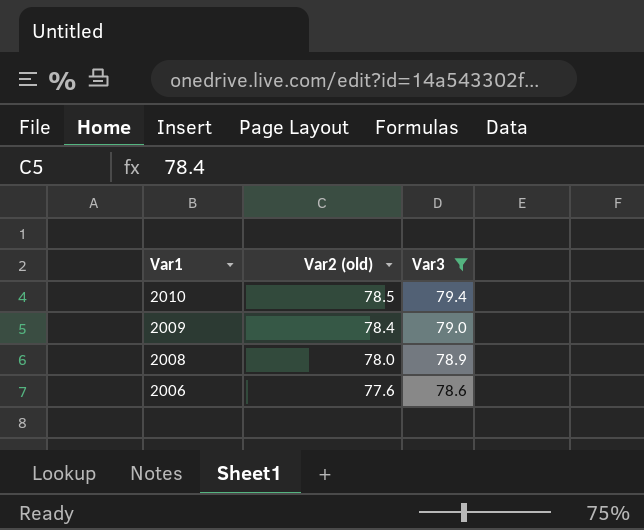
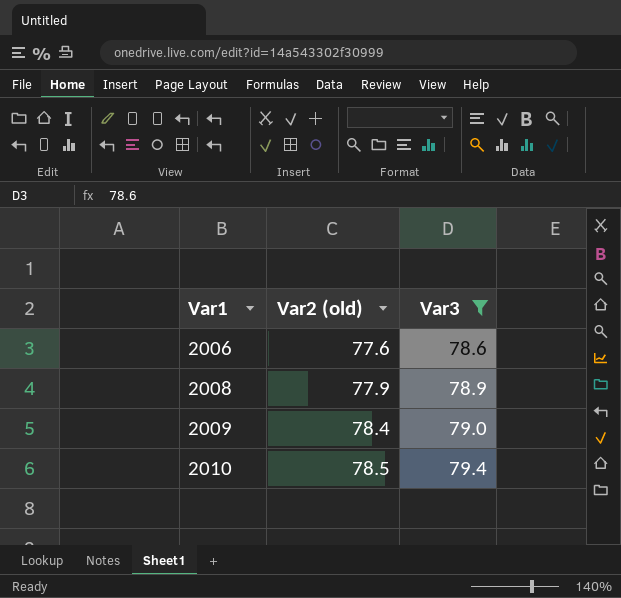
row order: Var1 descending -> Var1 ascending
2008 | Var2 (old): 78.0 -> 77.9

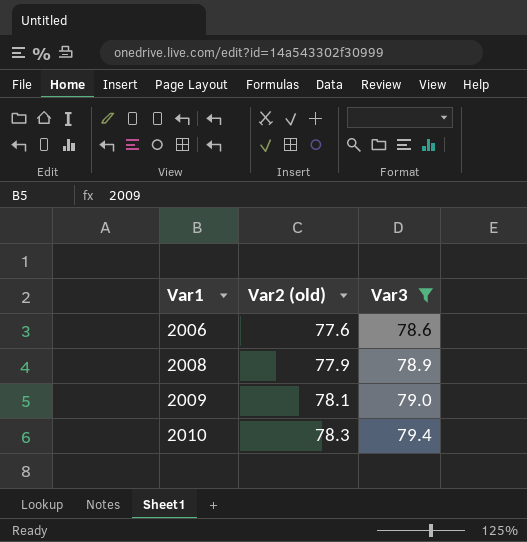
2009 | Var2 (old): 78.4 -> 78.1
2010 | Var2 (old): 78.5 -> 78.3

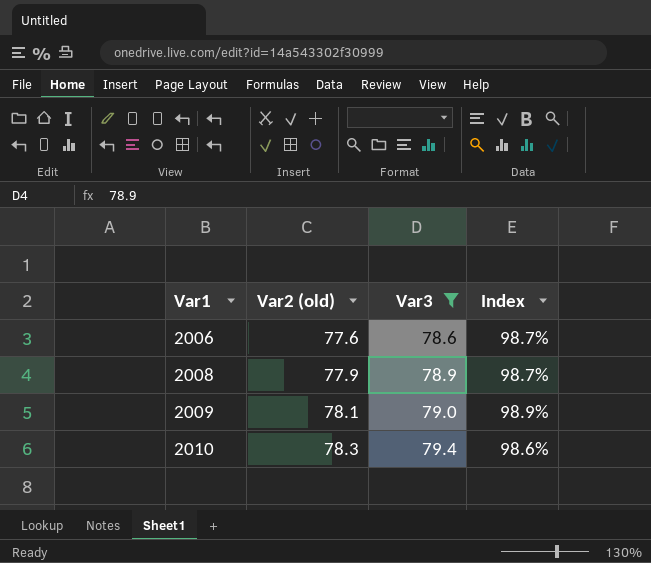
column Index | formula: none -> [Var2 (old)] / [Var3]

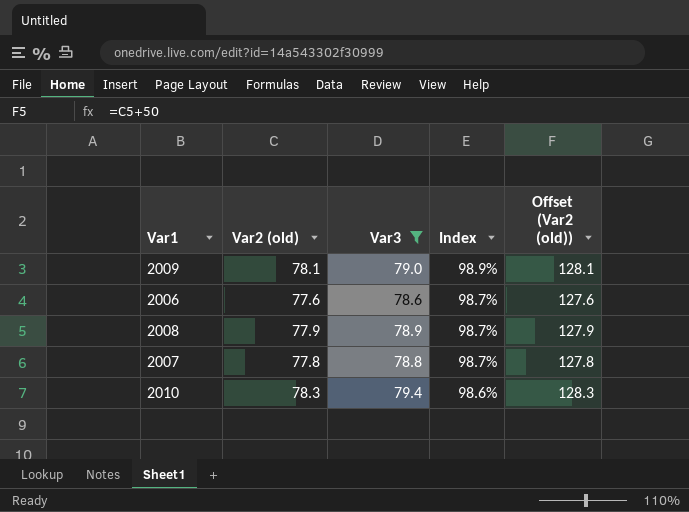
row order: Var1 ascending -> Index descending
column Offset (Var2 (old)) | formula: none -> [Var2 (old)] + 50
row 2007: none -> 77.8 | 78.8 | 98.7% | 127.8

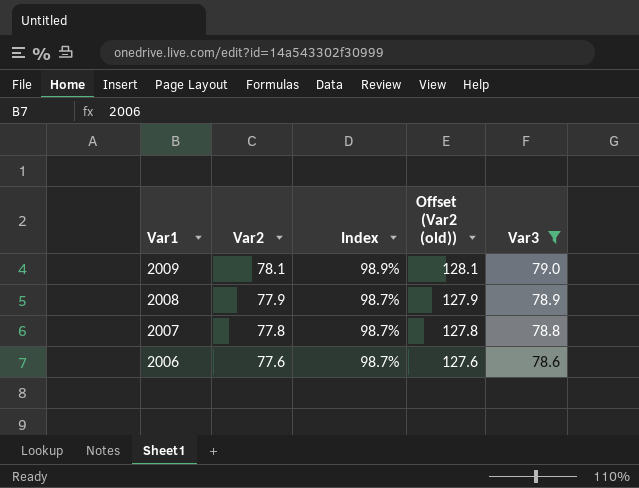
row order: Index descending -> Var1 descending
column name: Var2 (old) -> Var2
column Var3 | position: 3 -> 5
row 2010: 78.3 | 79.4 | 98.6% | 128.3 -> none

